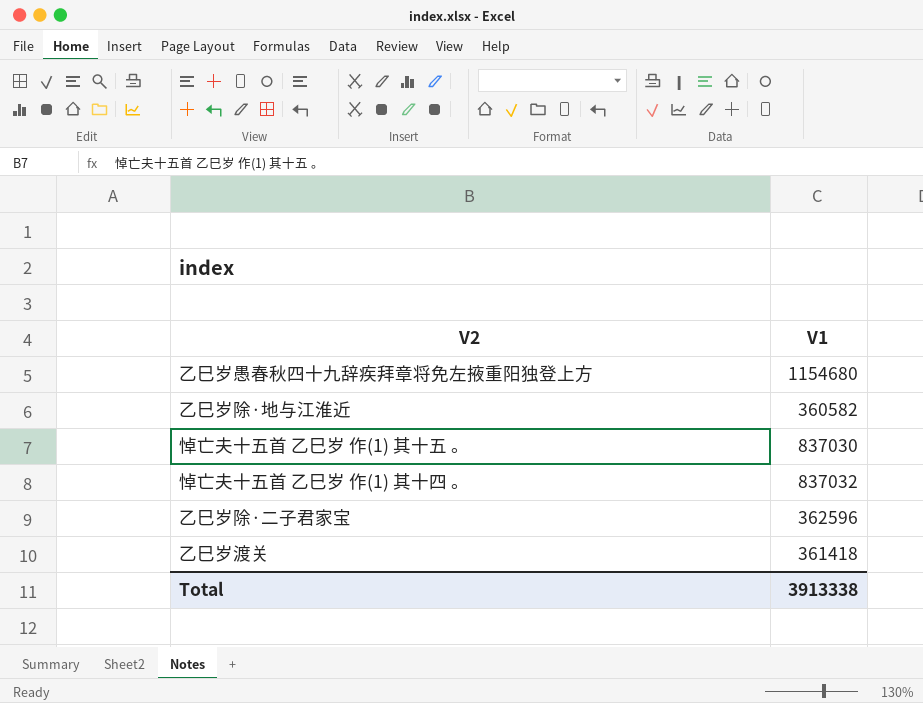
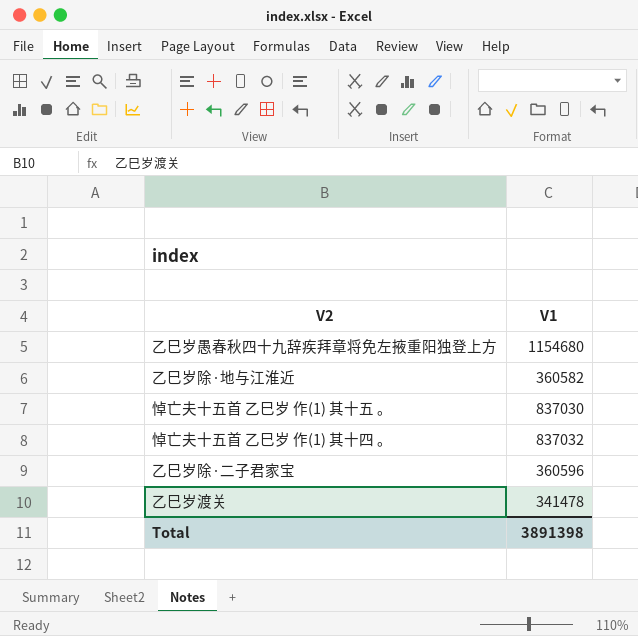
乙巳岁除·二子君家宝 | V1: 362596 -> 360596
乙巳岁渡关 | V1: 361418 -> 341478
Total | V1: 3913338 -> 3891398

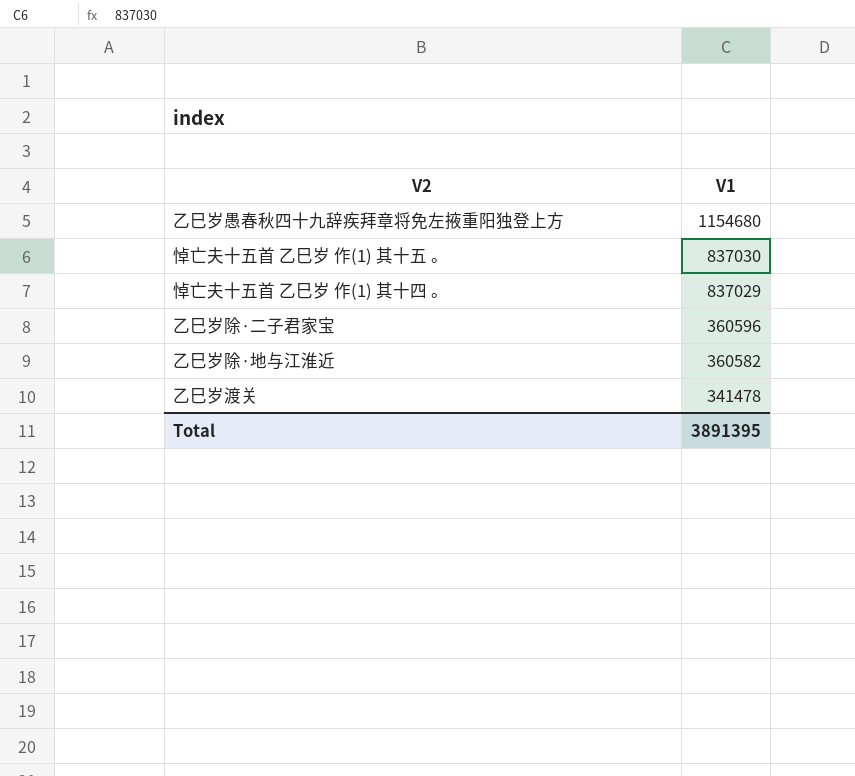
row order: none -> V1 descending
悼亡夫十五首 乙巳岁 作(1) 其十四 。 | V1: 837032 -> 837029
Total | V1: 3891398 -> 3891395

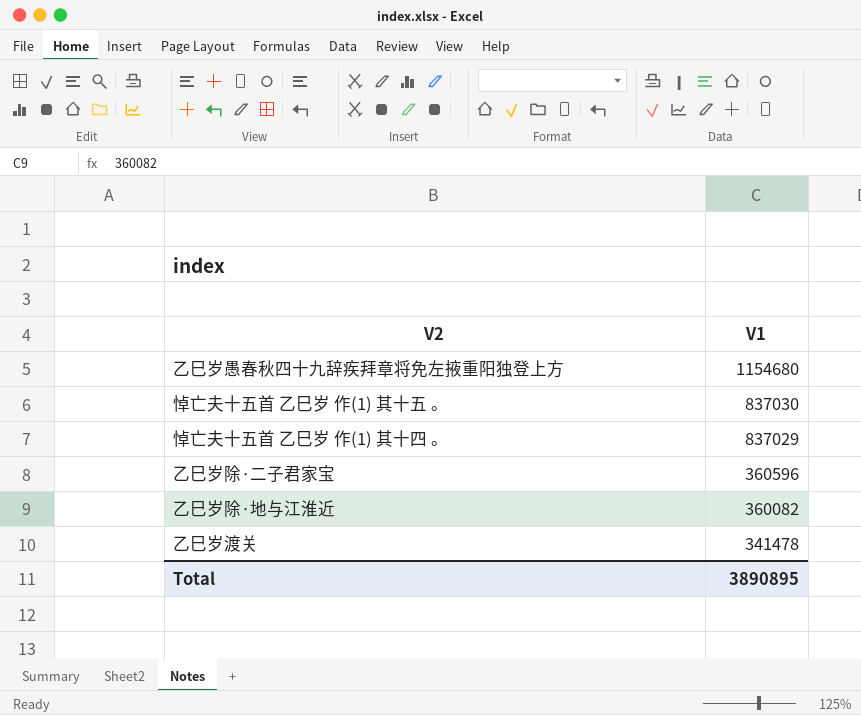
乙巳岁除·地与江淮近 | V1: 360582 -> 360082
Total | V1: 3891395 -> 3890895

